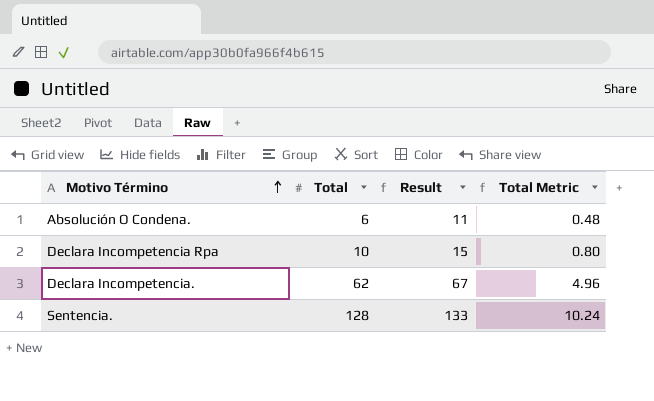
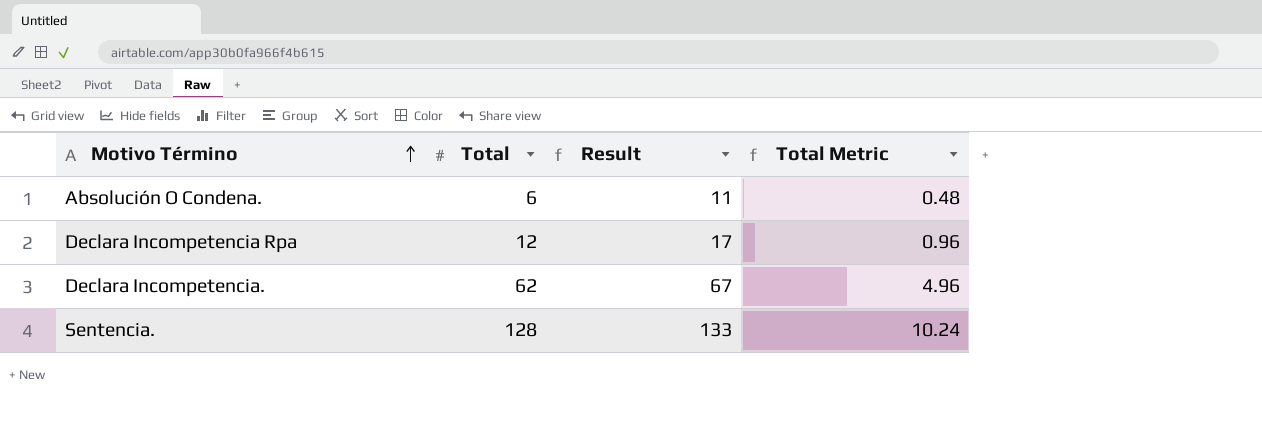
Declara Incompetencia Rpa | Total: 10 -> 12
Declara Incompetencia Rpa | Result: 15 -> 17
Declara Incompetencia Rpa | Total Metric: 0.80 -> 0.96

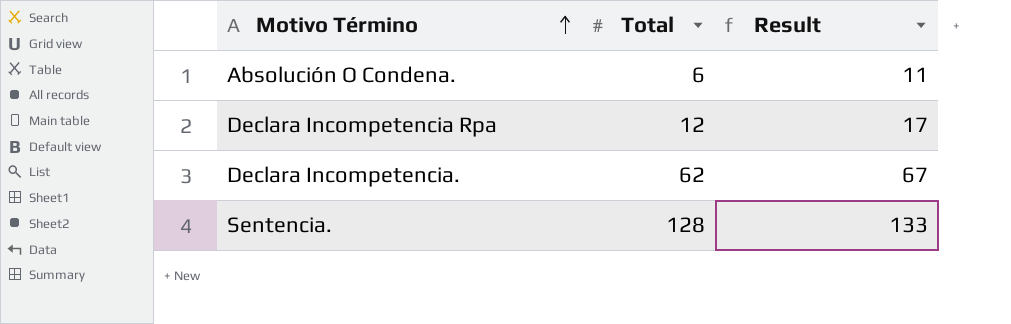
column Total Metric | formula: [Total] * 0.08 -> none

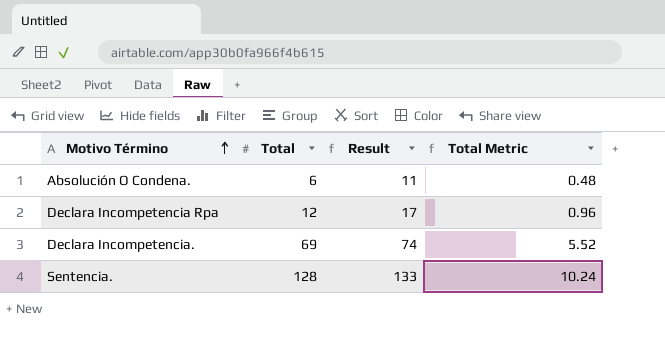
column Total Metric | formula: none -> [Total] * 0.08
Declara Incompetencia. | Total: 62 -> 69
Declara Incompetencia. | Result: 67 -> 74

